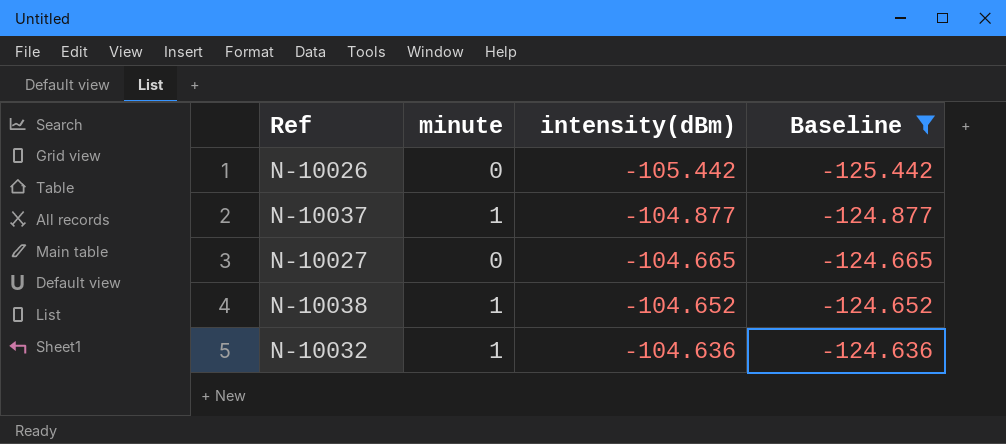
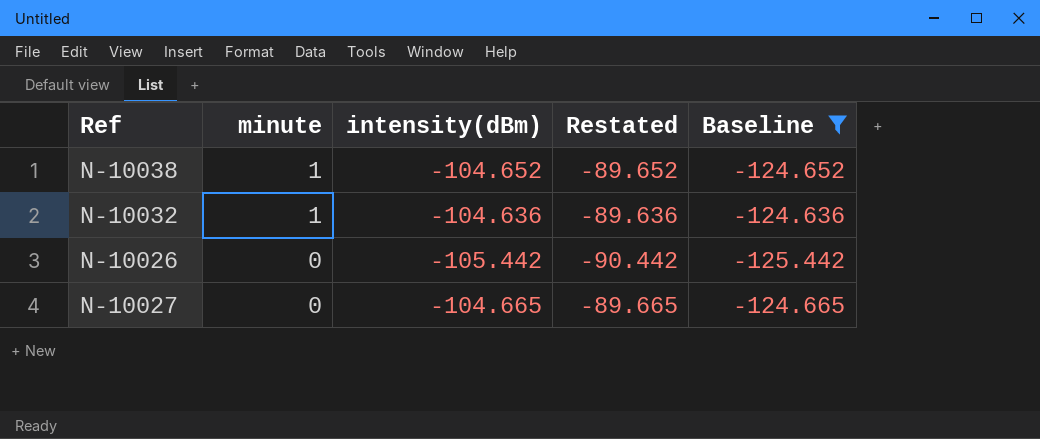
row order: intensity(dBm) ascending -> minute descending
column Restated | formula: none -> [intensity(dBm)] + 15
row N-10037: 1 | -104.877 | -124.877 -> none

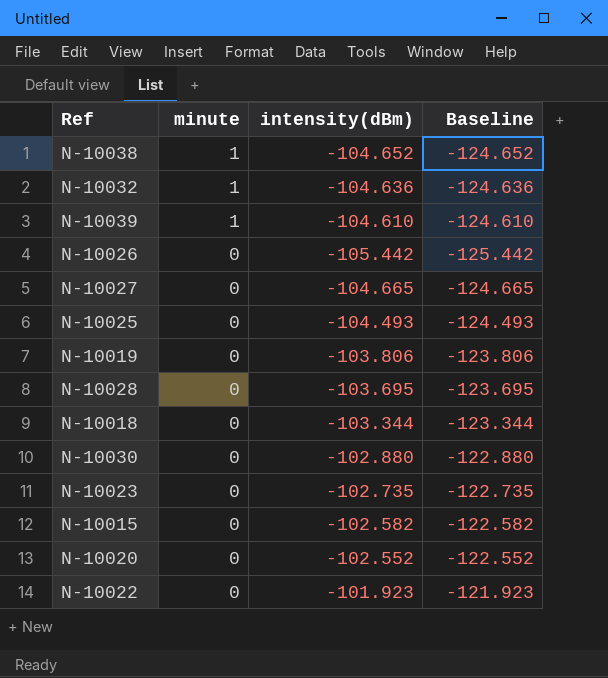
filter: Baseline <= -124.636 -> none
column Restated | formula: [intensity(dBm)] + 15 -> none

